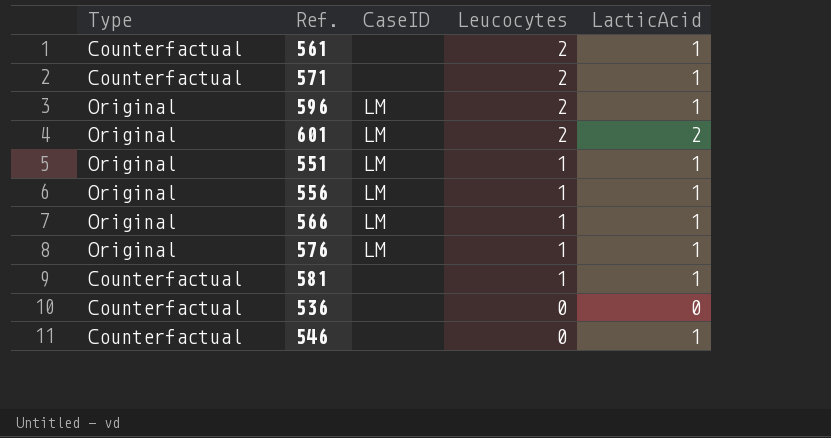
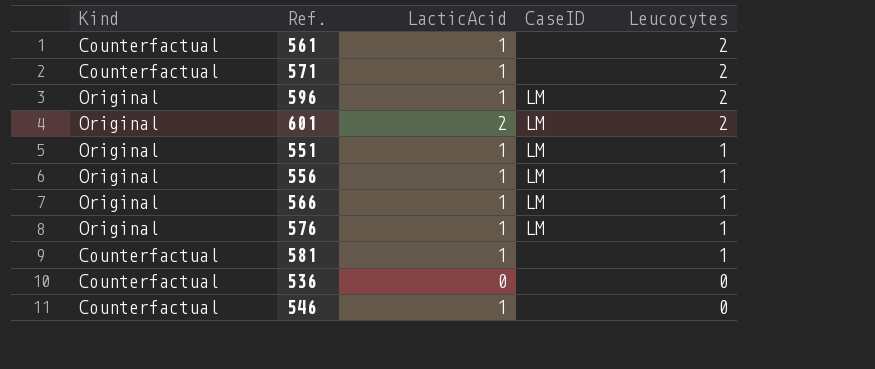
column name: Type -> Kind
column LacticAcid | position: 5 -> 3

